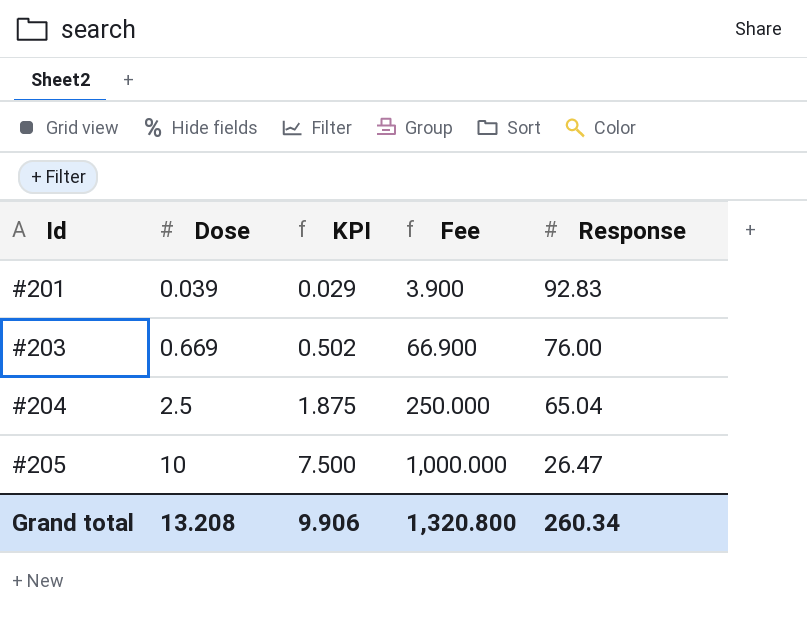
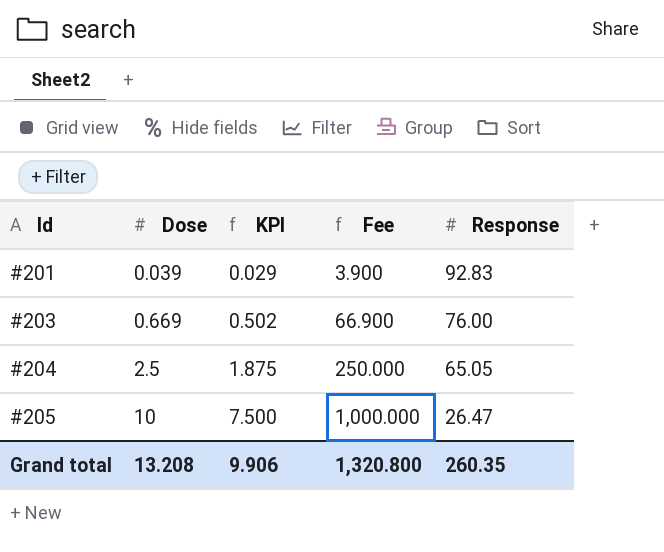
#204 | Response: 65.04 -> 65.05
Grand total | Response: 260.34 -> 260.35

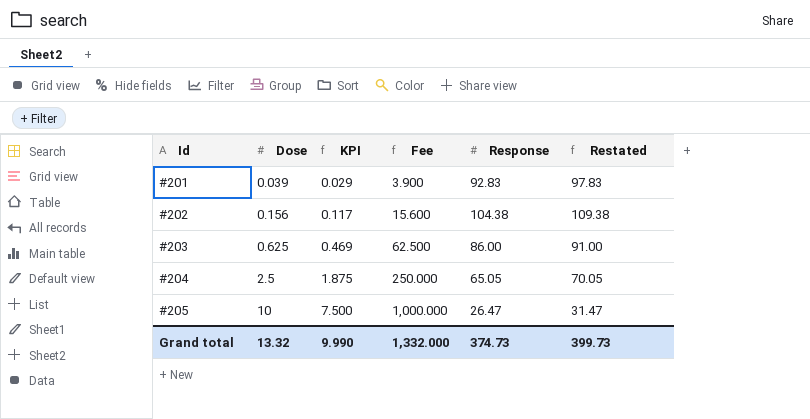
column Restated | formula: none -> [Response] + 5
row #202: none -> 0.156 | 0.117 | 15.600 | 104.38 | 109.38
#203 | Dose: 0.669 -> 0.625
#203 | KPI: 0.502 -> 0.469
#203 | Fee: 66.900 -> 62.500
#203 | Response: 76.00 -> 86.00
Grand total | Dose: 13.208 -> 13.32
Grand total | KPI: 9.906 -> 9.990
Grand total | Fee: 1,320.800 -> 1,332.000
Grand total | Response: 260.35 -> 374.73

